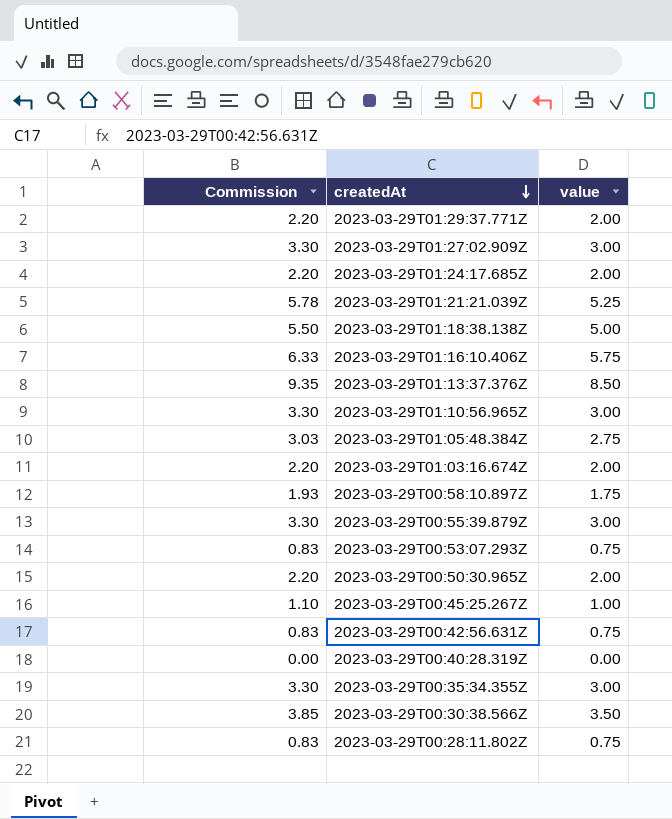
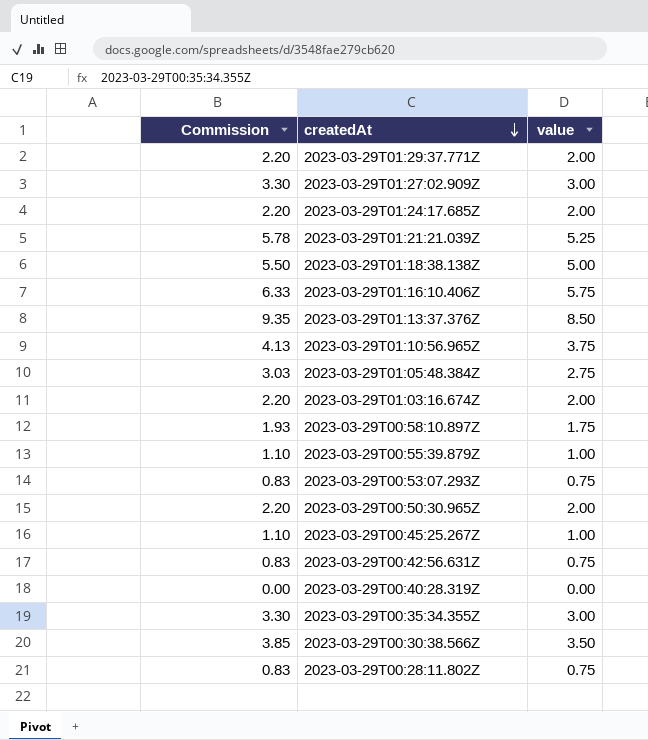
2023-03-29T01:10:56.965Z | Commission: 3.30 -> 4.13
2023-03-29T01:10:56.965Z | value: 3.00 -> 3.75
2023-03-29T00:55:39.879Z | Commission: 3.30 -> 1.10
2023-03-29T00:55:39.879Z | value: 3.00 -> 1.00

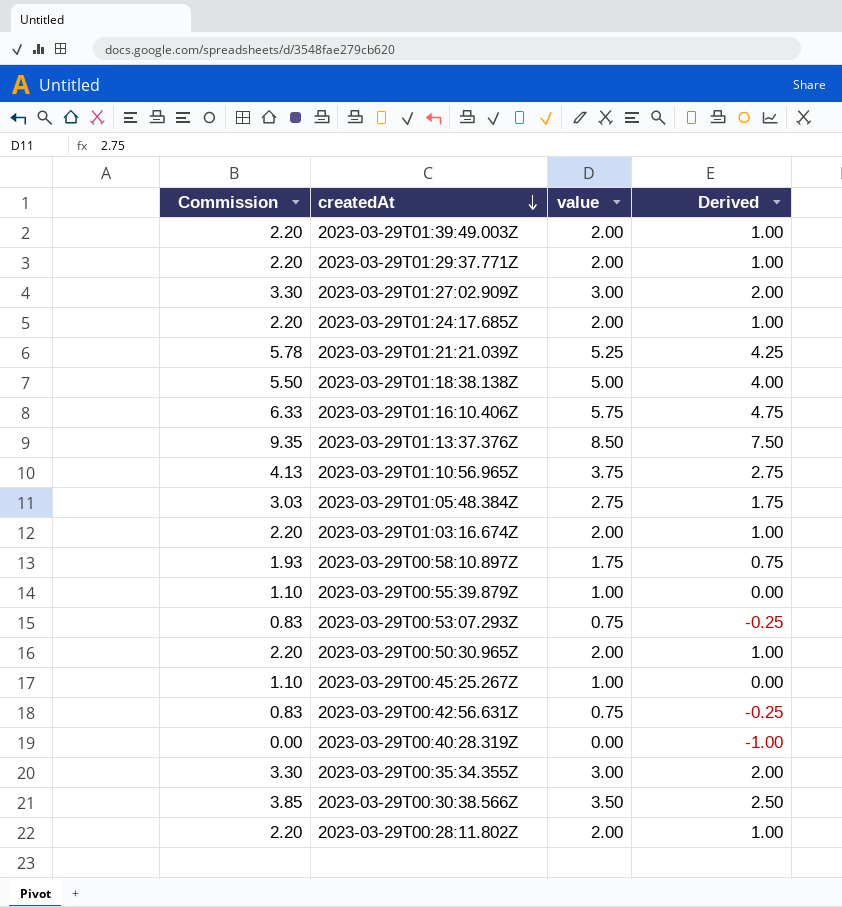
column Derived | formula: none -> [value] - 1
row 2023-03-29T01:39:49.003Z: none -> 2.20 | 2.00 | 1.00
2023-03-29T00:28:11.802Z | Commission: 0.83 -> 2.20
2023-03-29T00:28:11.802Z | value: 0.75 -> 2.00

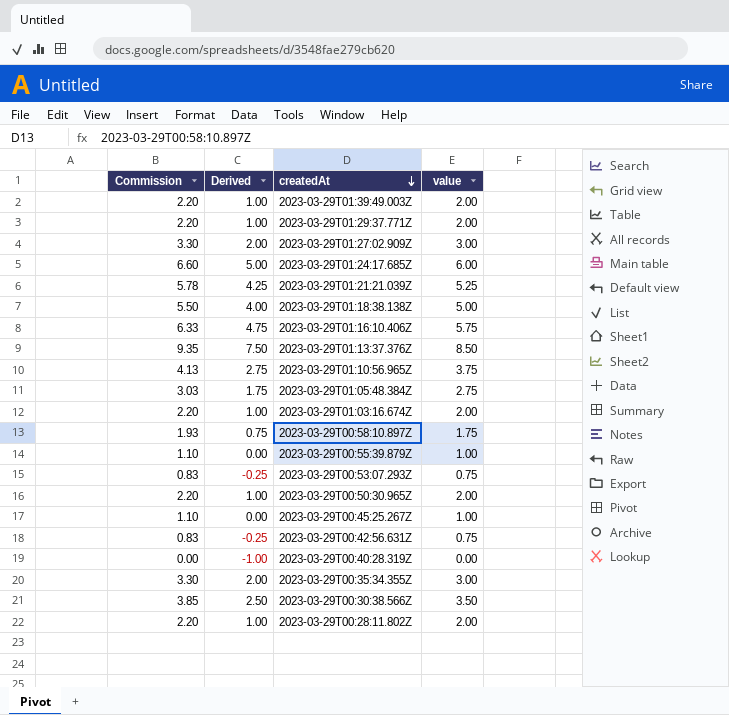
column Derived | position: 4 -> 2
2023-03-29T01:24:17.685Z | Commission: 2.20 -> 6.60
2023-03-29T01:24:17.685Z | Derived: 1.00 -> 5.00
2023-03-29T01:24:17.685Z | value: 2.00 -> 6.00

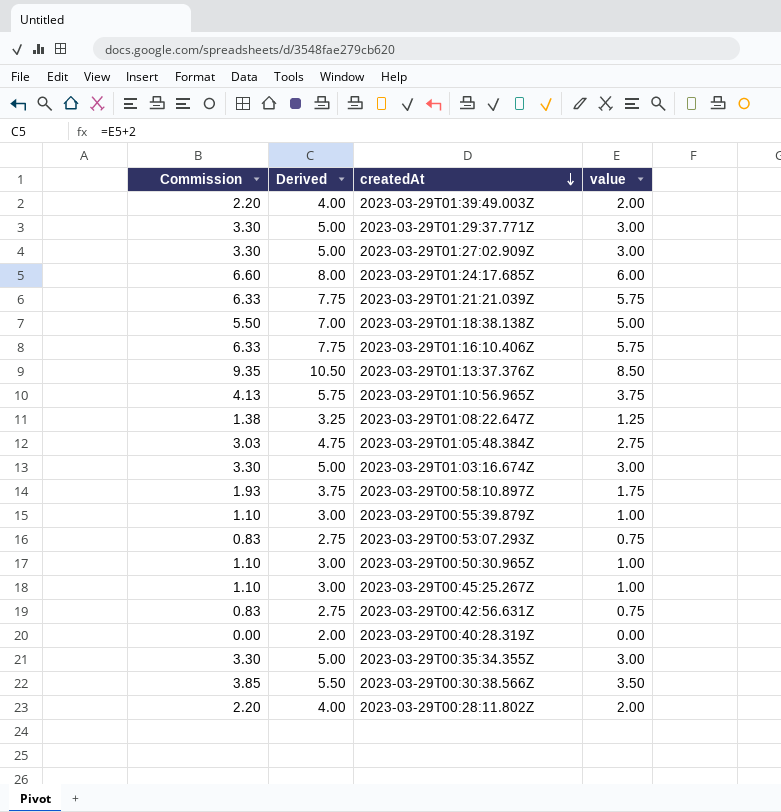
column Derived | formula: [value] - 1 -> [value] + 2
2023-03-29T01:29:37.771Z | Commission: 2.20 -> 3.30
2023-03-29T01:29:37.771Z | value: 2.00 -> 3.00
2023-03-29T01:21:21.039Z | Commission: 5.78 -> 6.33
2023-03-29T01:21:21.039Z | value: 5.25 -> 5.75
row 2023-03-29T01:08:22.647Z: none -> 1.38 | 3.25 | 1.25
2023-03-29T01:03:16.674Z | Commission: 2.20 -> 3.30
2023-03-29T01:03:16.674Z | value: 2.00 -> 3.00
2023-03-29T00:50:30.965Z | Commission: 2.20 -> 1.10
2023-03-29T00:50:30.965Z | value: 2.00 -> 1.00

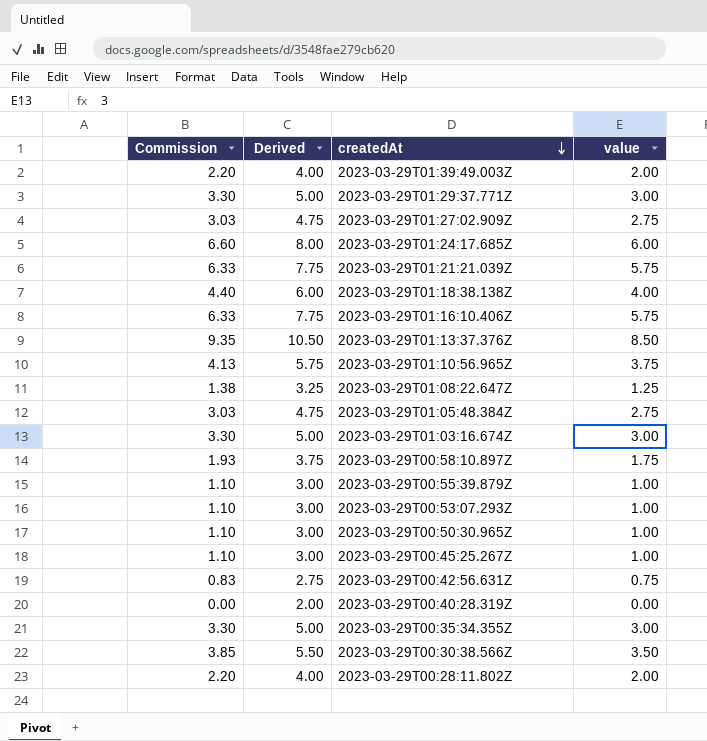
2023-03-29T01:27:02.909Z | Commission: 3.30 -> 3.03
2023-03-29T01:27:02.909Z | Derived: 5.00 -> 4.75
2023-03-29T01:27:02.909Z | value: 3.00 -> 2.75
2023-03-29T01:18:38.138Z | Commission: 5.50 -> 4.40
2023-03-29T01:18:38.138Z | Derived: 7.00 -> 6.00
2023-03-29T01:18:38.138Z | value: 5.00 -> 4.00
2023-03-29T00:53:07.293Z | Commission: 0.83 -> 1.10
2023-03-29T00:53:07.293Z | Derived: 2.75 -> 3.00
2023-03-29T00:53:07.293Z | value: 0.75 -> 1.00

